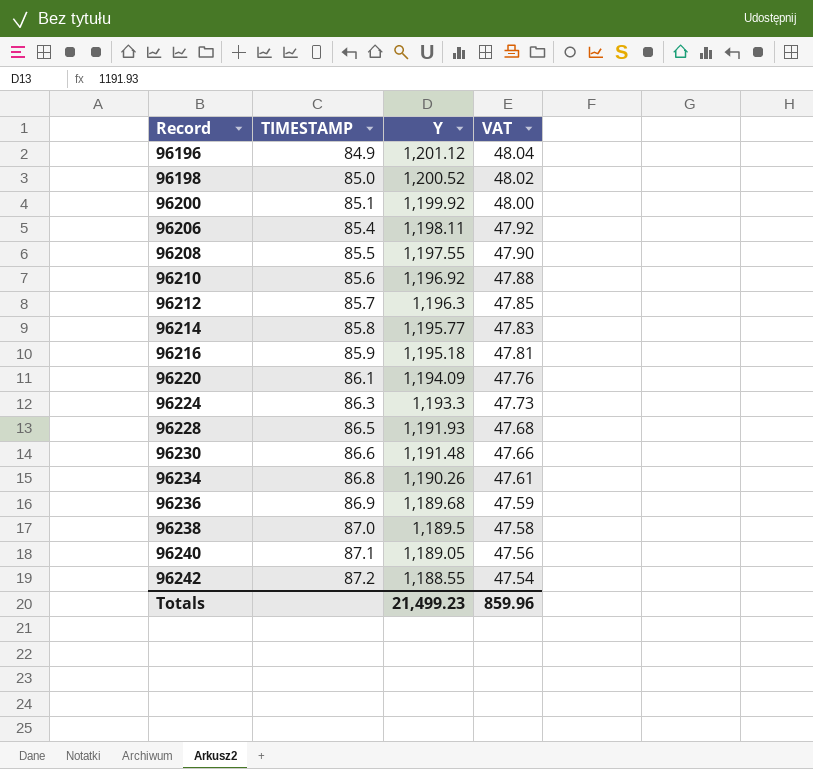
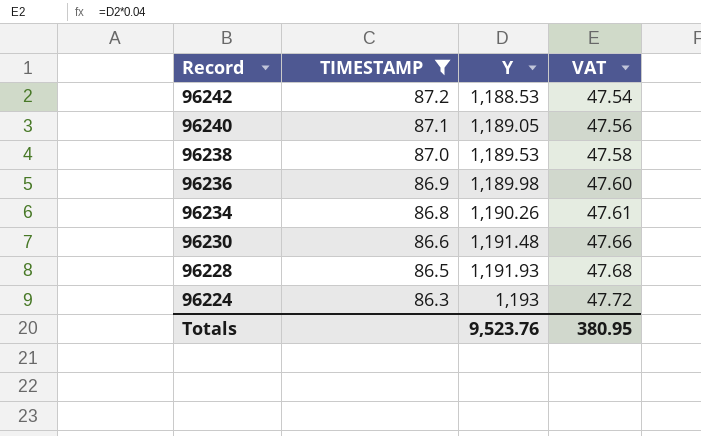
filter: none -> TIMESTAMP >= 86.3
row order: Record ascending -> Record descending
96242 | Y: 1,188.55 -> 1,188.53
96238 | Y: 1,189.5 -> 1,189.53
96236 | Y: 1,189.68 -> 1,189.98
96236 | VAT: 47.59 -> 47.60
96224 | Y: 1,193.3 -> 1,193
96224 | VAT: 47.73 -> 47.72
Totals | Y: 21,499.23 -> 9,523.76
Totals | VAT: 859.96 -> 380.95

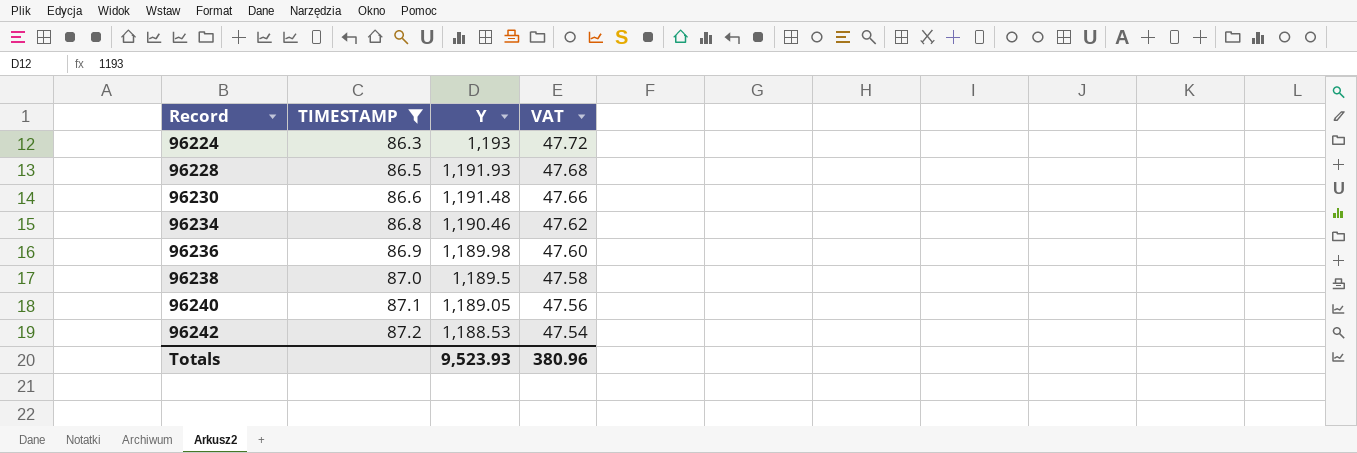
row order: Record descending -> Record ascending
96234 | Y: 1,190.26 -> 1,190.46
96234 | VAT: 47.61 -> 47.62
96238 | Y: 1,189.53 -> 1,189.5
Totals | Y: 9,523.76 -> 9,523.93
Totals | VAT: 380.95 -> 380.96

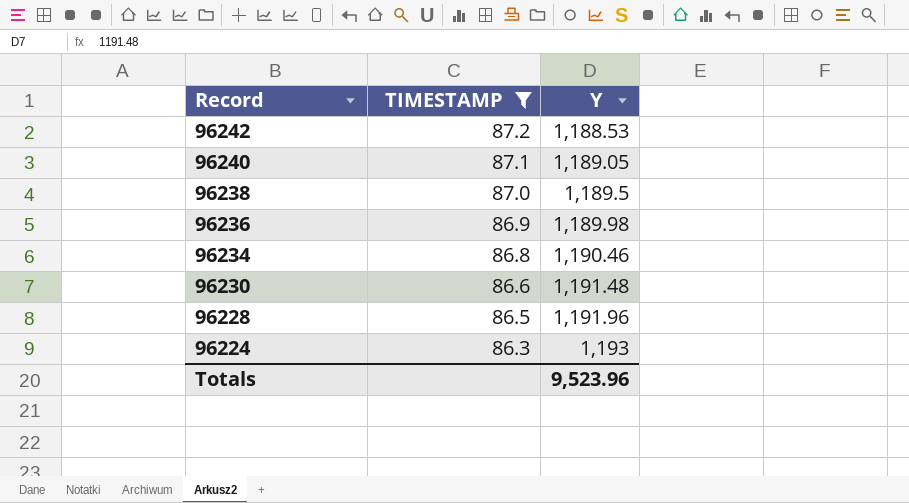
row order: Record ascending -> Record descending
column VAT | formula: [Y] * 0.04 -> none
96228 | Y: 1,191.93 -> 1,191.96
Totals | Y: 9,523.93 -> 9,523.96

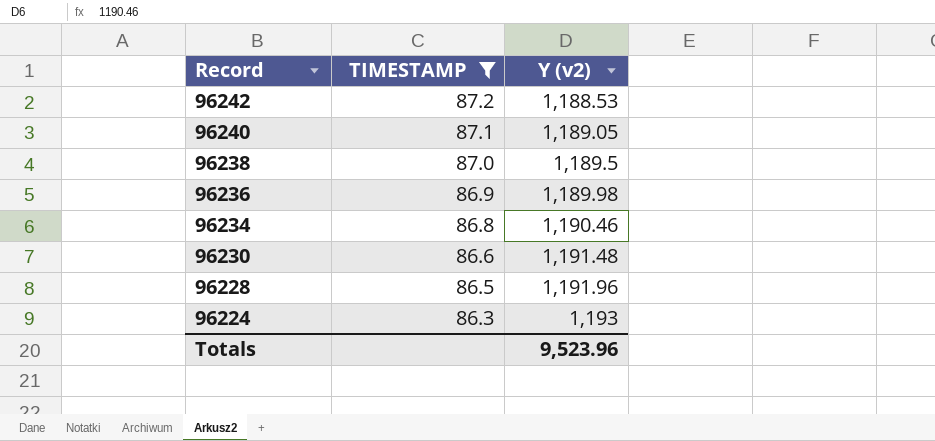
column name: Y -> Y (v2)

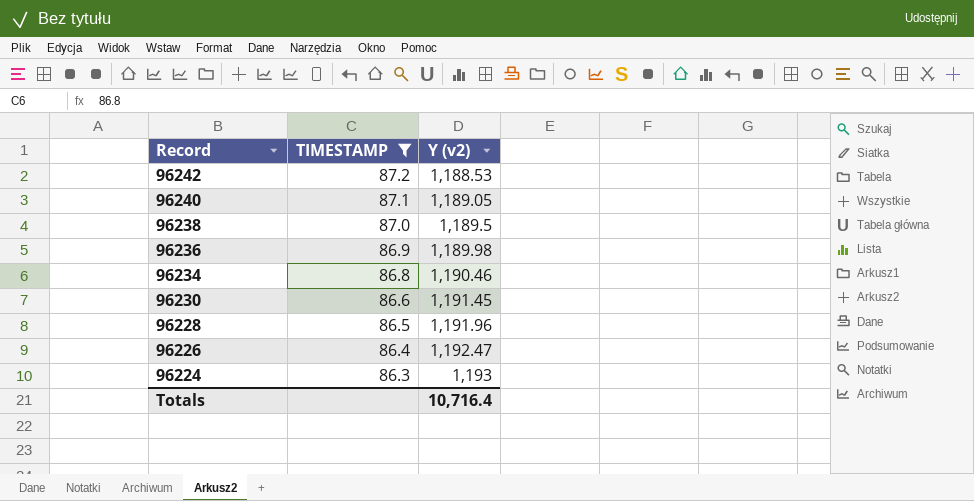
96230 | Y (v2): 1,191.48 -> 1,191.45
row 96226: none -> 86.4 | 1,192.47
Totals | Y (v2): 9,523.96 -> 10,716.4

